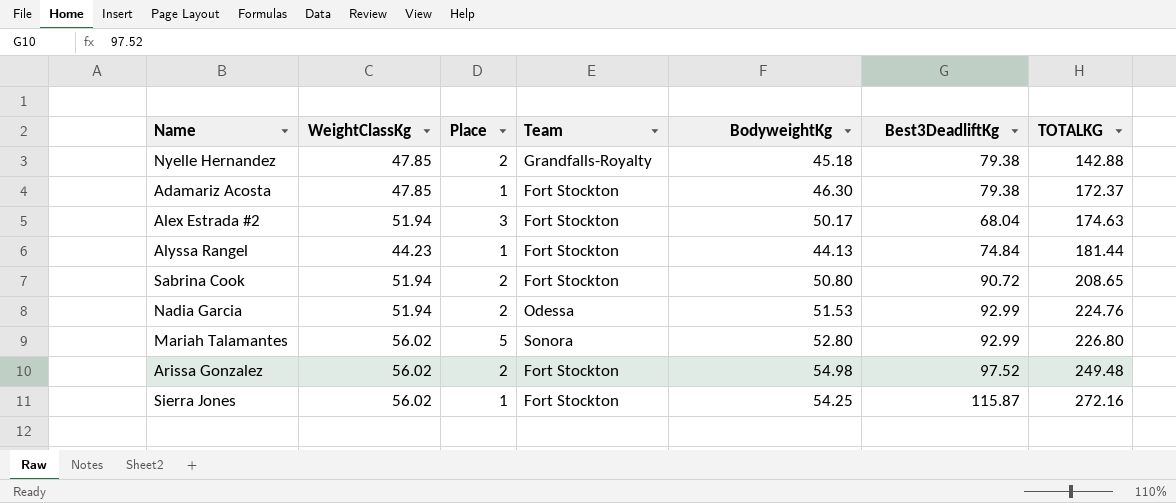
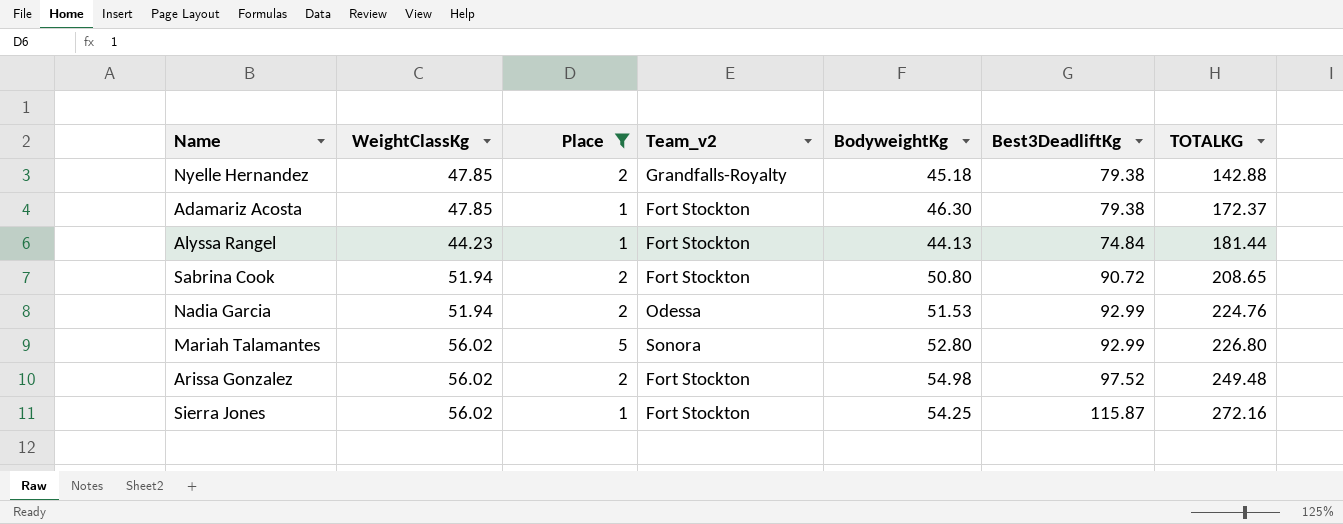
filter: none -> Place != 3
column name: Team -> Team_v2

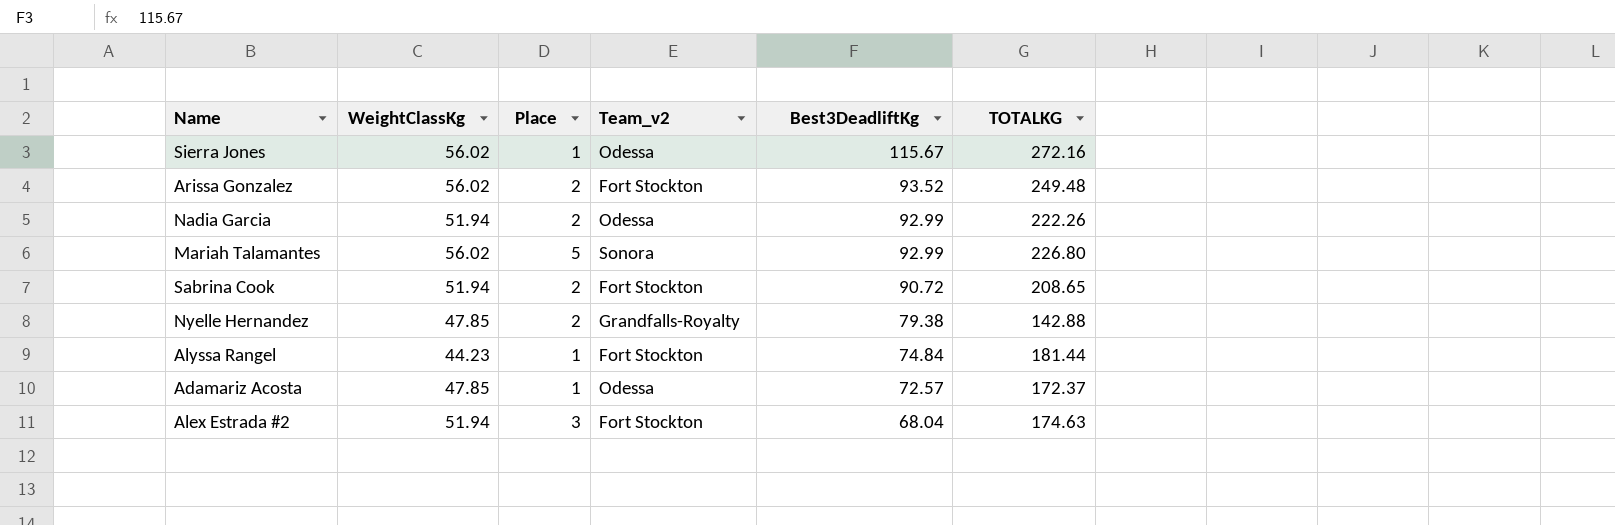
filter: Place != 3 -> none
row order: TOTALKG ascending -> Best3DeadliftKg descending
column BodyweightKg | position: 5 -> none
Sierra Jones | Team_v2: Fort Stockton -> Odessa
Sierra Jones | Best3DeadliftKg: 115.87 -> 115.67
Arissa Gonzalez | Best3DeadliftKg: 97.52 -> 93.52
Nadia Garcia | TOTALKG: 224.76 -> 222.26
Adamariz Acosta | Team_v2: Fort Stockton -> Odessa
Adamariz Acosta | Best3DeadliftKg: 79.38 -> 72.57

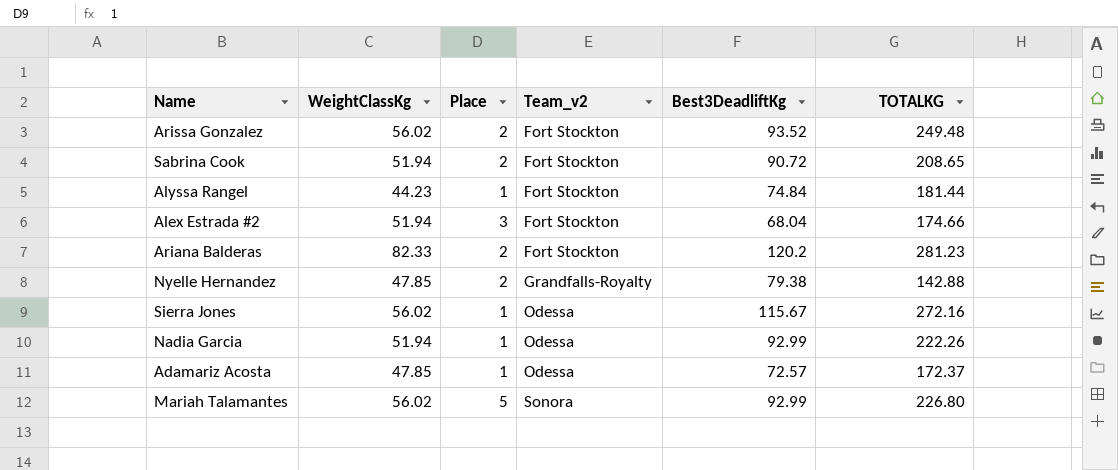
row order: Best3DeadliftKg descending -> Team_v2 ascending
Alex Estrada #2 | TOTALKG: 174.63 -> 174.66
row Ariana Balderas: none -> 82.33 | 2 | Fort Stockton | 120.2 | 281.23
Nadia Garcia | Place: 2 -> 1

